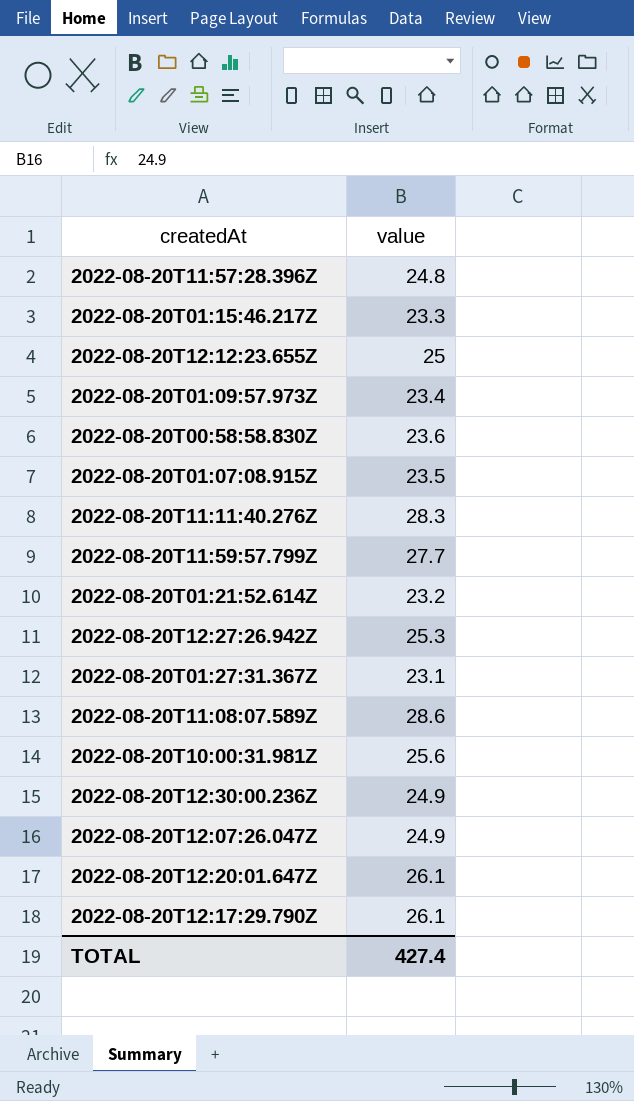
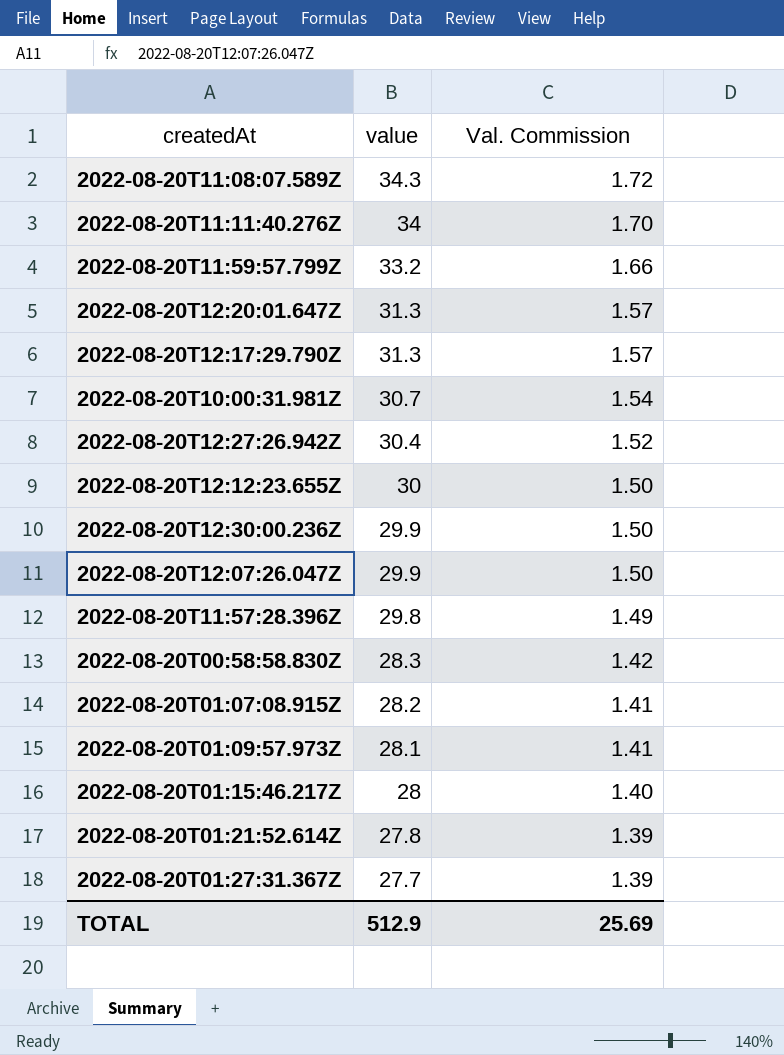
row order: none -> value descending
column Val. Commission | formula: none -> [value] * 0.05
2022-08-20T11:08:07.589Z | value: 28.6 -> 34.3
2022-08-20T11:11:40.276Z | value: 28.3 -> 34
2022-08-20T11:59:57.799Z | value: 27.7 -> 33.2
2022-08-20T12:20:01.647Z | value: 26.1 -> 31.3
2022-08-20T12:17:29.790Z | value: 26.1 -> 31.3
2022-08-20T10:00:31.981Z | value: 25.6 -> 30.7
2022-08-20T12:27:26.942Z | value: 25.3 -> 30.4
2022-08-20T12:12:23.655Z | value: 25 -> 30
2022-08-20T12:30:00.236Z | value: 24.9 -> 29.9
2022-08-20T12:07:26.047Z | value: 24.9 -> 29.9
2022-08-20T11:57:28.396Z | value: 24.8 -> 29.8
2022-08-20T00:58:58.830Z | value: 23.6 -> 28.3
2022-08-20T01:07:08.915Z | value: 23.5 -> 28.2
2022-08-20T01:09:57.973Z | value: 23.4 -> 28.1
2022-08-20T01:15:46.217Z | value: 23.3 -> 28
2022-08-20T01:21:52.614Z | value: 23.2 -> 27.8
2022-08-20T01:27:31.367Z | value: 23.1 -> 27.7
TOTAL | value: 427.4 -> 512.9

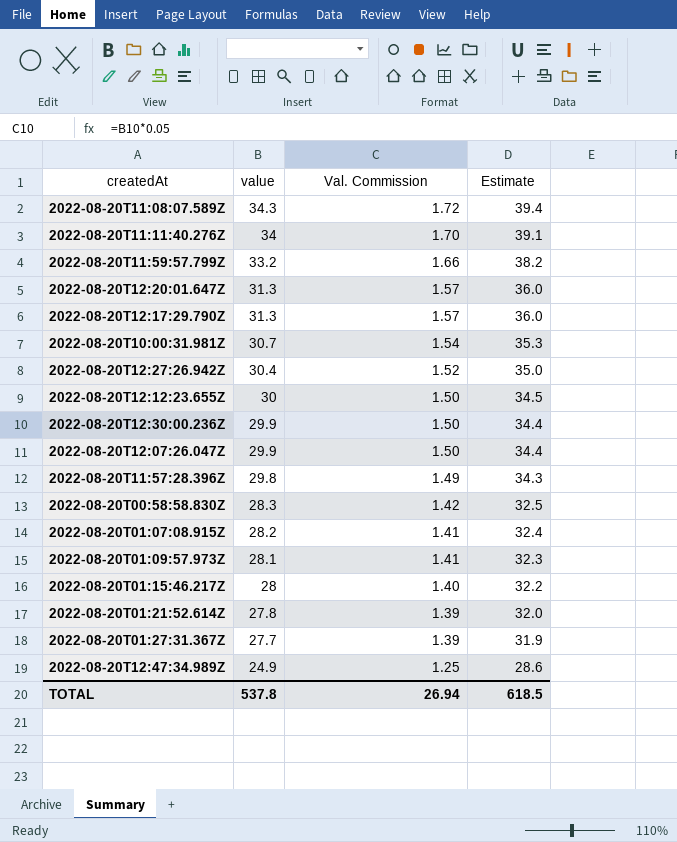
column Estimate | formula: none -> [value] * 1.15
row 2022-08-20T12:47:34.989Z: none -> 24.9 | 1.25 | 28.6
TOTAL | value: 512.9 -> 537.8
TOTAL | Val. Commission: 25.69 -> 26.94

